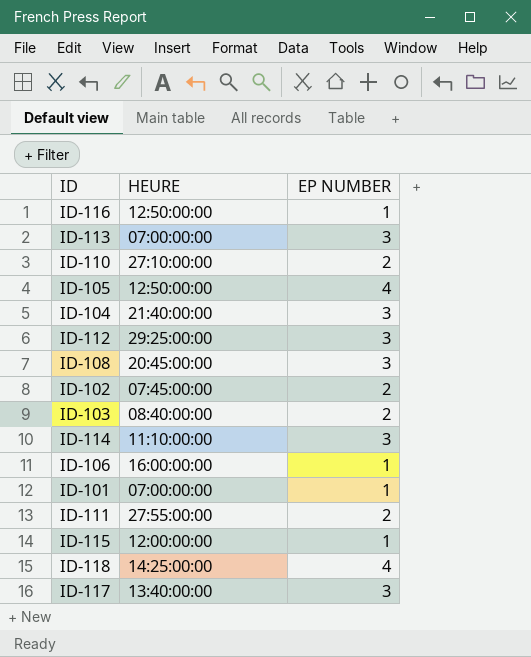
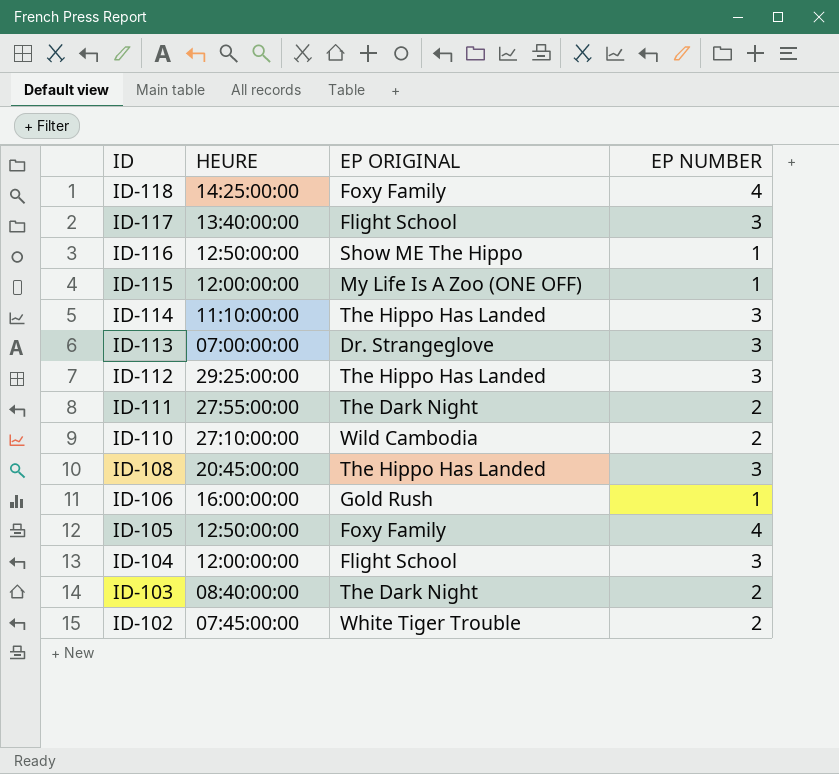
row order: none -> ID descending
column EP ORIGINAL | position: none -> 3
row ID-101: 07:00:00:00 | 1 -> none
ID-104 | HEURE: 21:40:00:00 -> 12:00:00:00

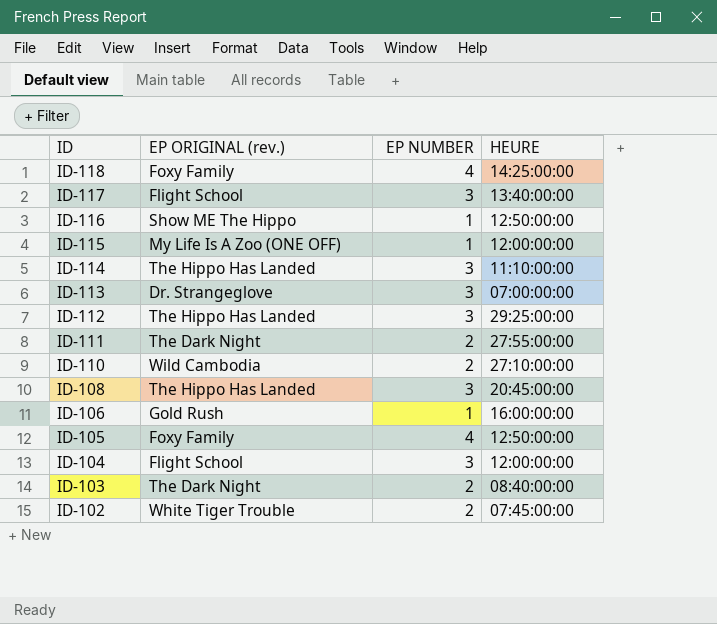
column name: EP ORIGINAL -> EP ORIGINAL (rev.)
column HEURE | position: 2 -> 4

